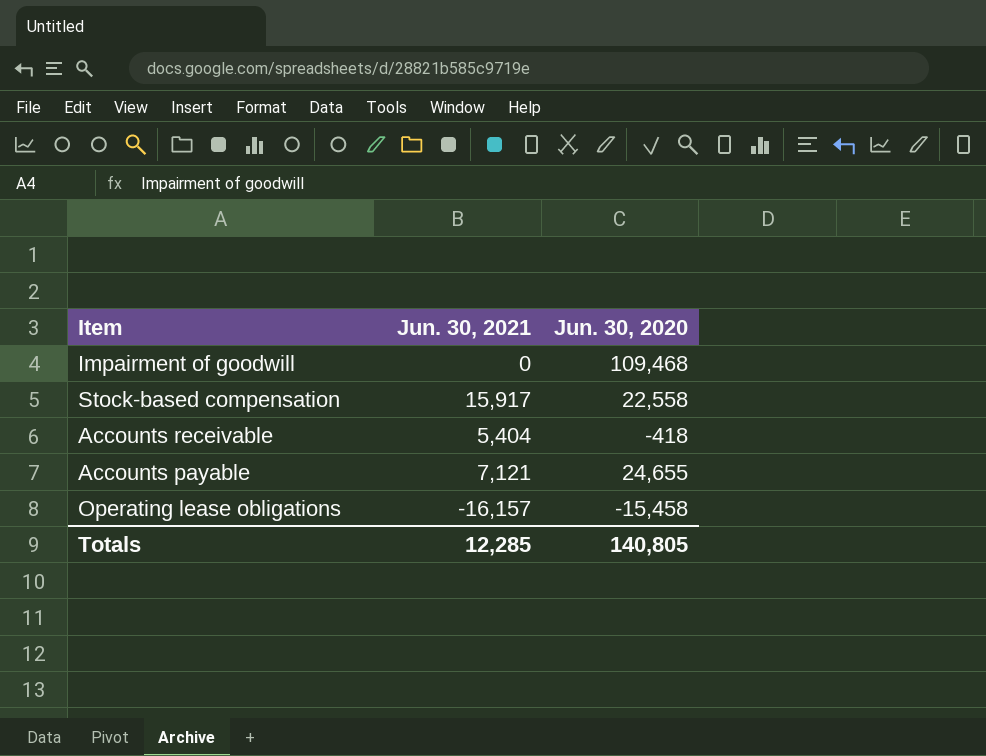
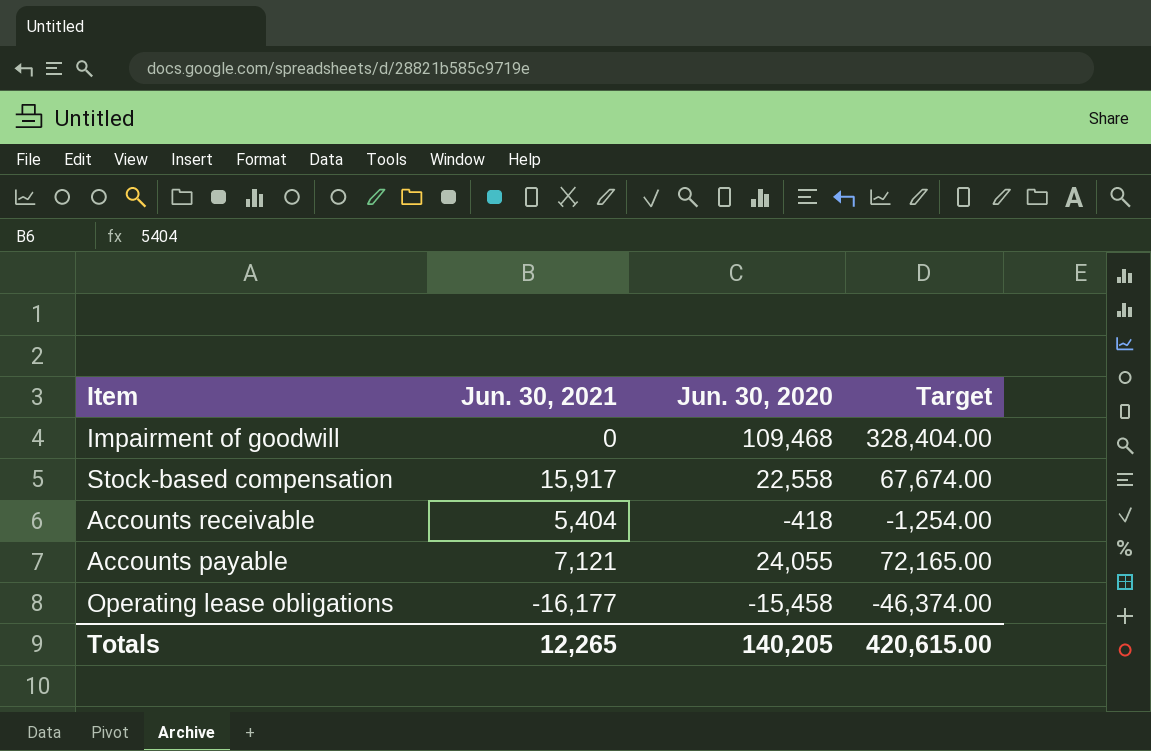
column Target | formula: none -> [Jun. 30, 2020] * 3
Accounts payable | Jun. 30, 2020: 24,655 -> 24,055
Operating lease obligations | Jun. 30, 2021: -16,157 -> -16,177
Totals | Jun. 30, 2021: 12,285 -> 12,265
Totals | Jun. 30, 2020: 140,805 -> 140,205

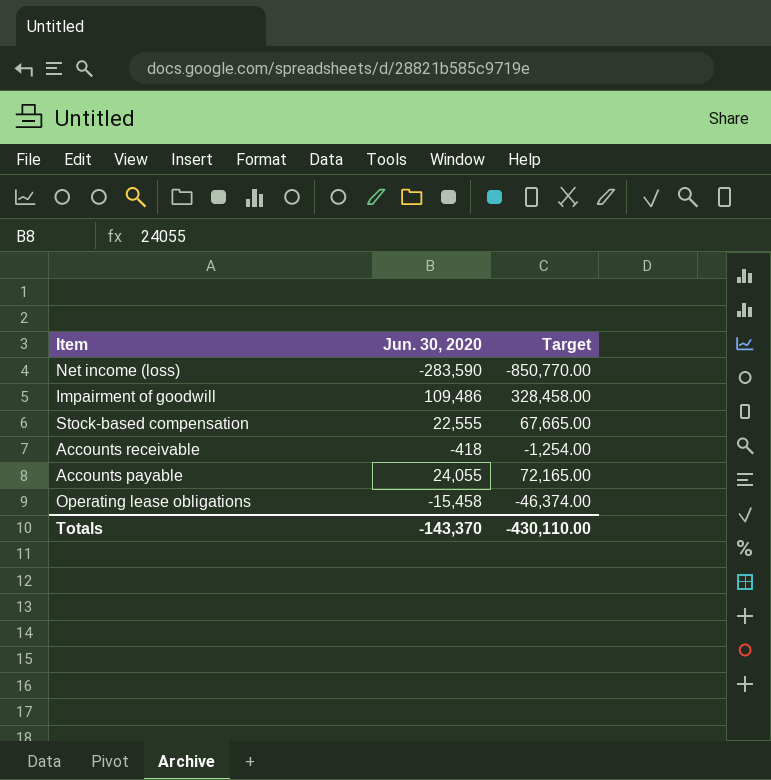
column Jun. 30, 2021 | position: 2 -> none
row Net income (loss): none -> -283,590 | -850,770.00
Impairment of goodwill | Jun. 30, 2020: 109,468 -> 109,486
Impairment of goodwill | Target: 328,404.00 -> 328,458.00
Stock-based compensation | Jun. 30, 2020: 22,558 -> 22,555
Stock-based compensation | Target: 67,674.00 -> 67,665.00
Totals | Jun. 30, 2020: 140,205 -> -143,370
Totals | Target: 420,615.00 -> -430,110.00

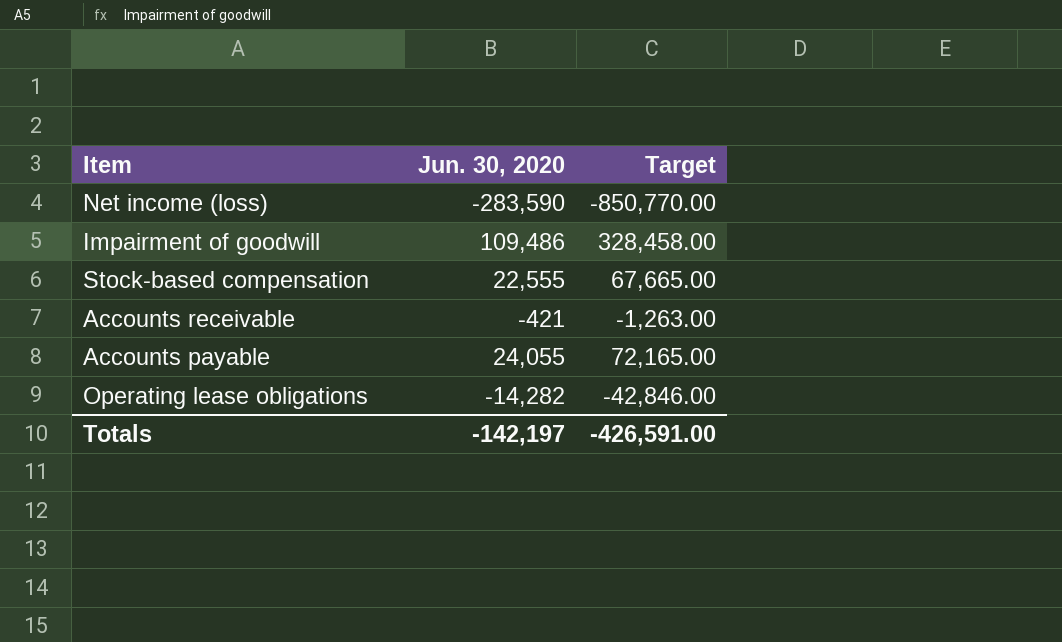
Accounts receivable | Jun. 30, 2020: -418 -> -421
Accounts receivable | Target: -1,254.00 -> -1,263.00
Operating lease obligations | Jun. 30, 2020: -15,458 -> -14,282
Operating lease obligations | Target: -46,374.00 -> -42,846.00
Totals | Jun. 30, 2020: -143,370 -> -142,197
Totals | Target: -430,110.00 -> -426,591.00

